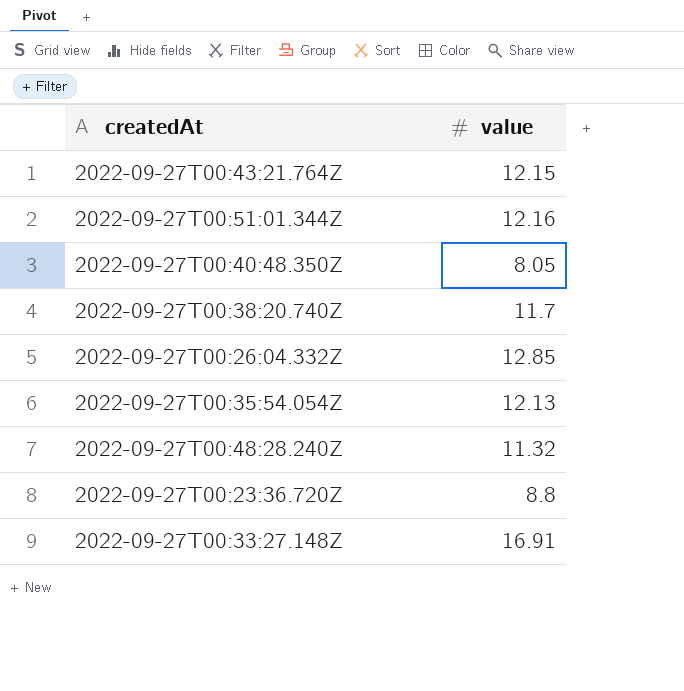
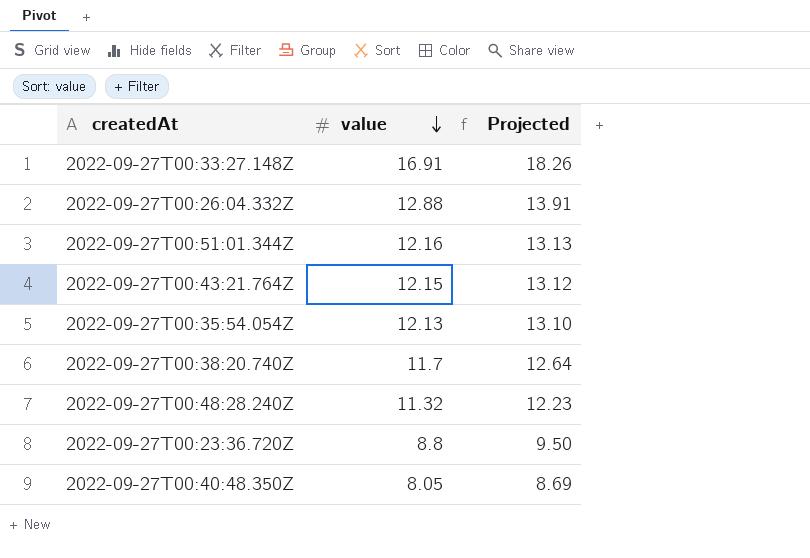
row order: none -> value descending
column Projected | formula: none -> [value] * 1.08
2022-09-27T00:26:04.332Z | value: 12.85 -> 12.88

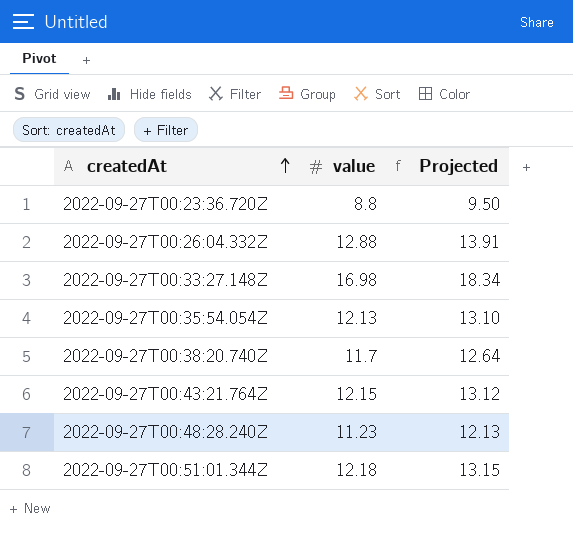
row order: value descending -> createdAt ascending
row 2022-09-27T00:40:48.350Z: 8.05 | 8.69 -> none
2022-09-27T00:33:27.148Z | value: 16.91 -> 16.98
2022-09-27T00:33:27.148Z | Projected: 18.26 -> 18.34
2022-09-27T00:48:28.240Z | value: 11.32 -> 11.23
2022-09-27T00:48:28.240Z | Projected: 12.23 -> 12.13
2022-09-27T00:51:01.344Z | value: 12.16 -> 12.18
2022-09-27T00:51:01.344Z | Projected: 13.13 -> 13.15

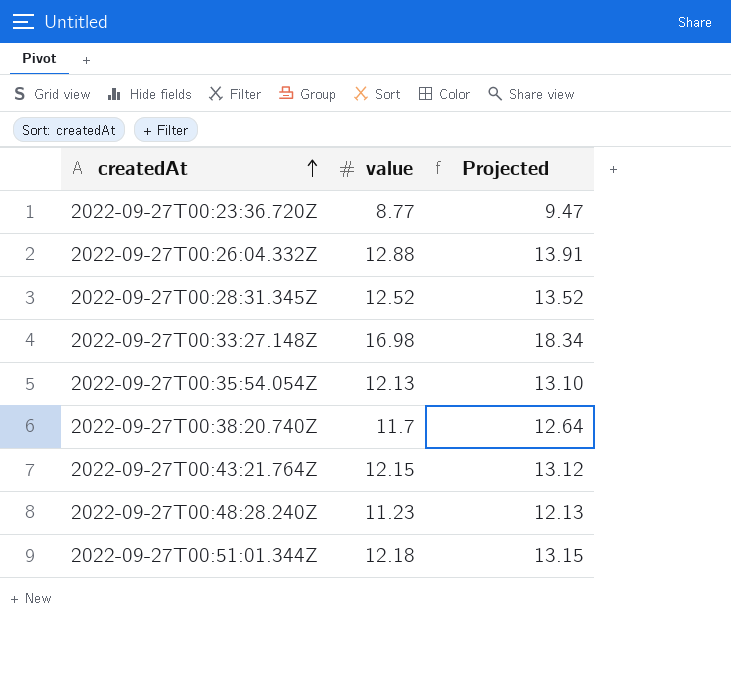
2022-09-27T00:23:36.720Z | value: 8.8 -> 8.77
2022-09-27T00:23:36.720Z | Projected: 9.50 -> 9.47
row 2022-09-27T00:28:31.345Z: none -> 12.52 | 13.52

